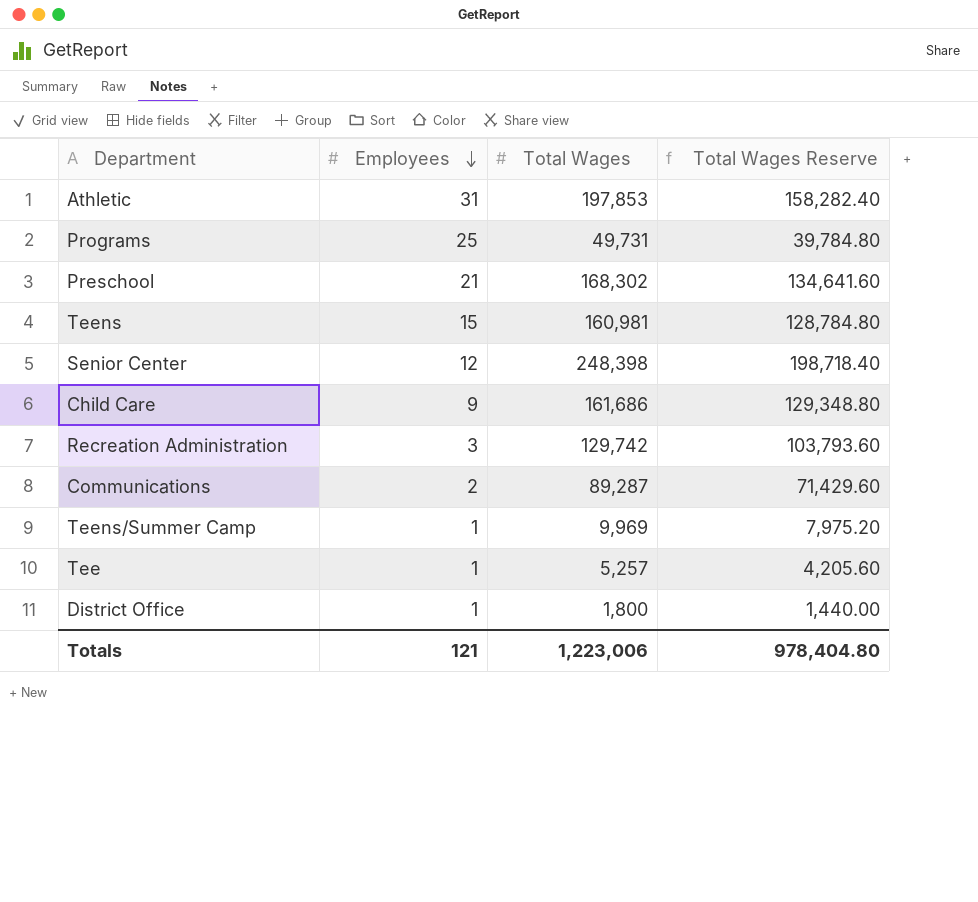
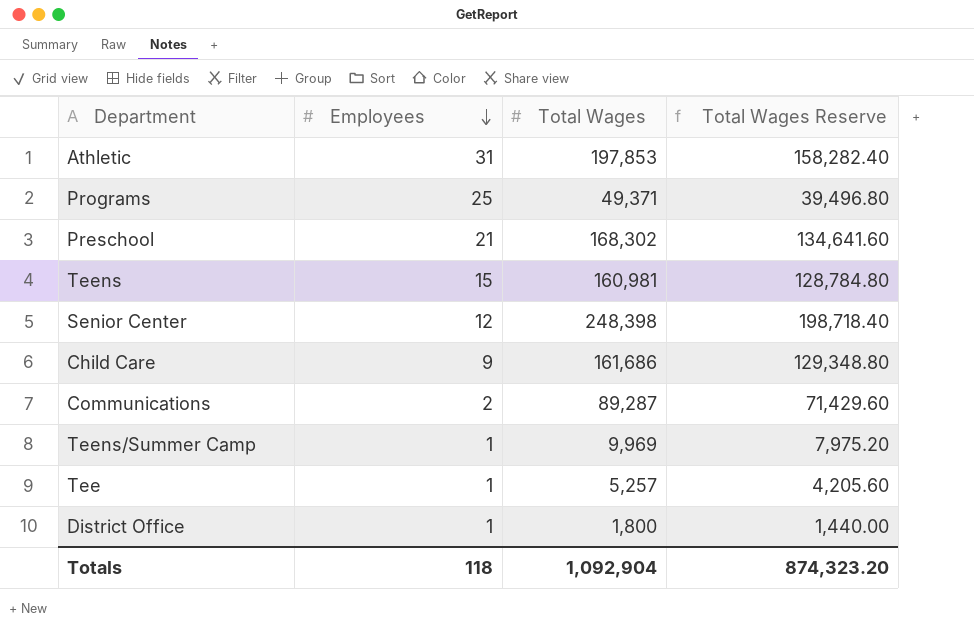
row Recreation Administration: 3 | 129,742 | 103,793.60 -> none
Programs | Total Wages: 49,731 -> 49,371
Programs | Total Wages Reserve: 39,784.80 -> 39,496.80
Totals | Employees: 121 -> 118
Totals | Total Wages: 1,223,006 -> 1,092,904
Totals | Total Wages Reserve: 978,404.80 -> 874,323.20

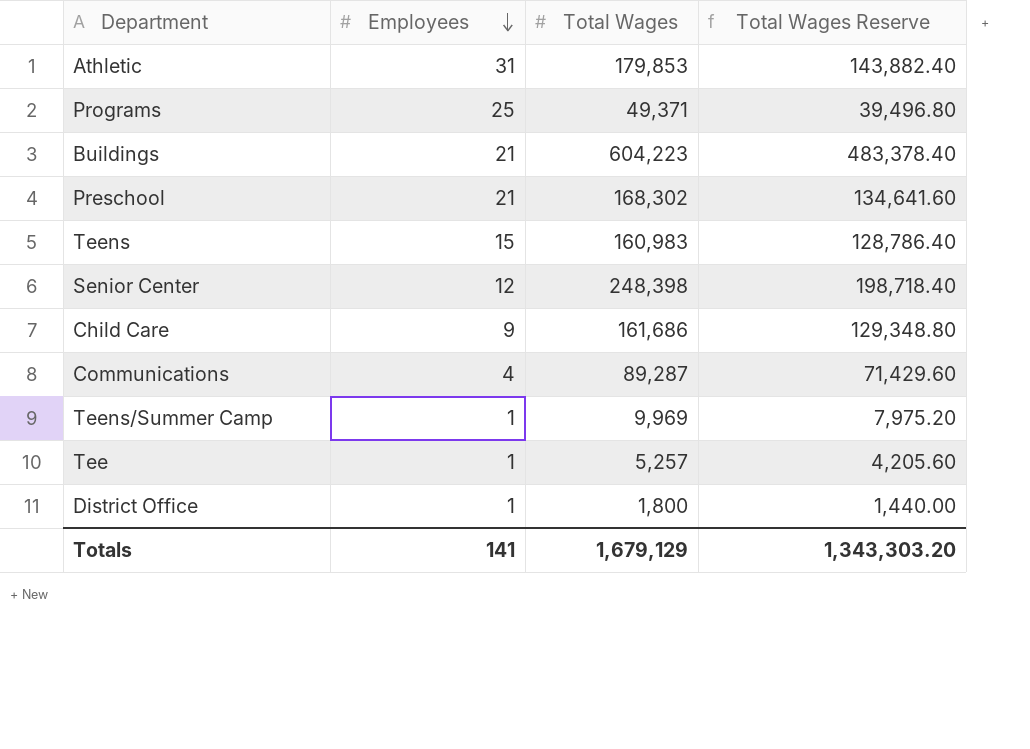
Athletic | Total Wages: 197,853 -> 179,853
Athletic | Total Wages Reserve: 158,282.40 -> 143,882.40
row Buildings: none -> 21 | 604,223 | 483,378.40
Teens | Total Wages: 160,981 -> 160,983
Teens | Total Wages Reserve: 128,784.80 -> 128,786.40
Communications | Employees: 2 -> 4
Totals | Employees: 118 -> 141
Totals | Total Wages: 1,092,904 -> 1,679,129
Totals | Total Wages Reserve: 874,323.20 -> 1,343,303.20

